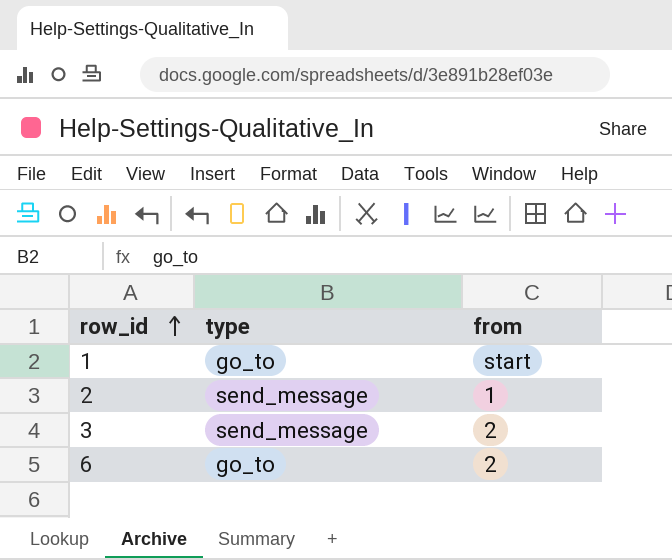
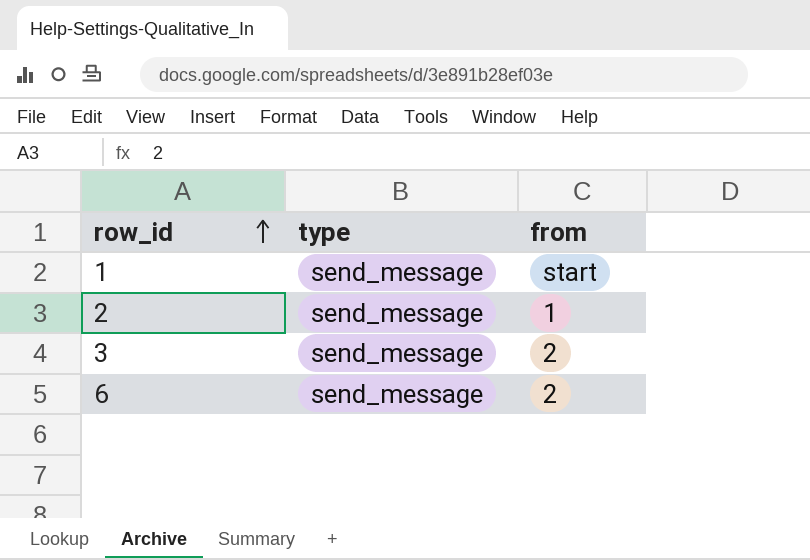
1 | type: go_to -> send_message
6 | type: go_to -> send_message

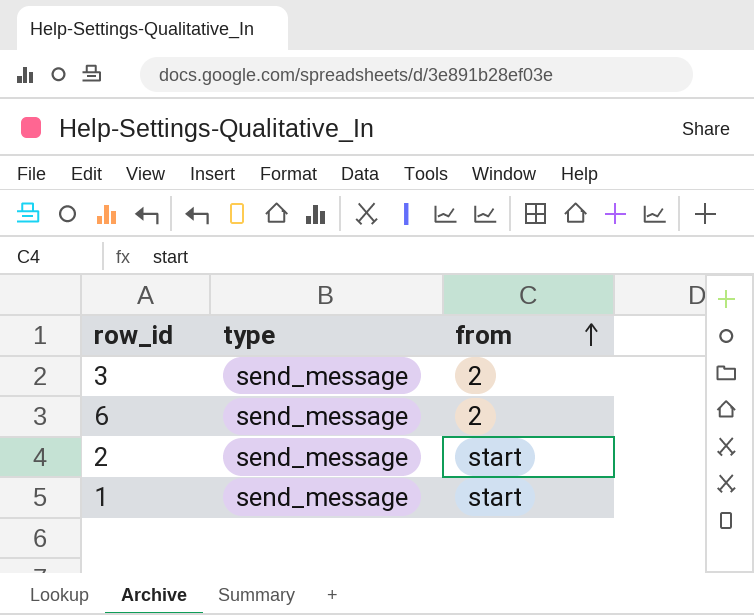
row order: row_id ascending -> from ascending
2 | from: 1 -> start

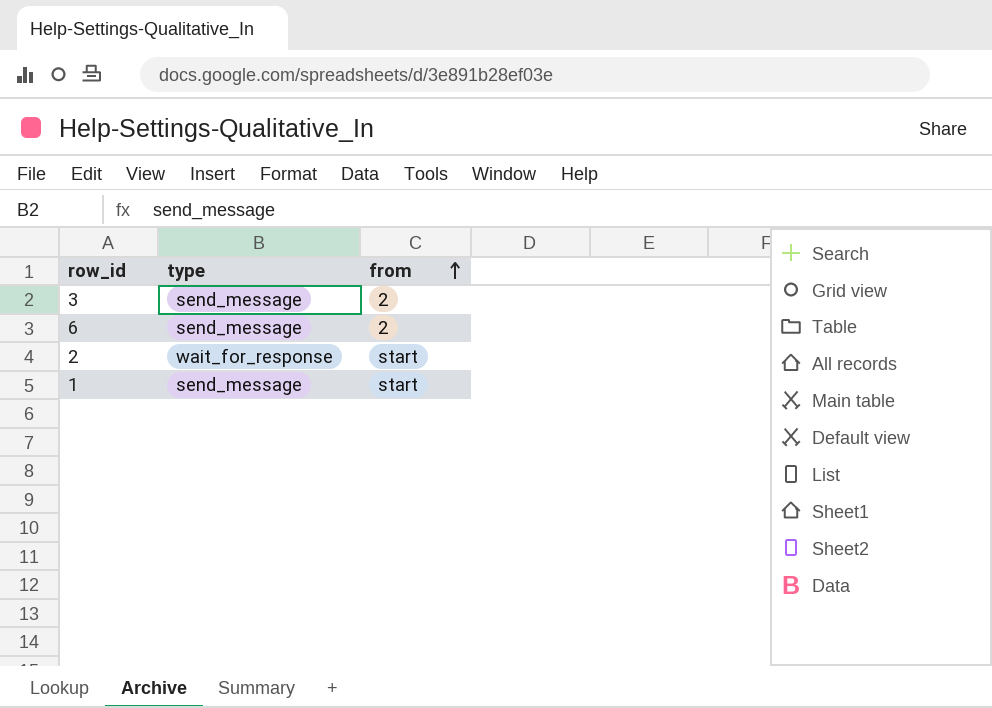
2 | type: send_message -> wait_for_response

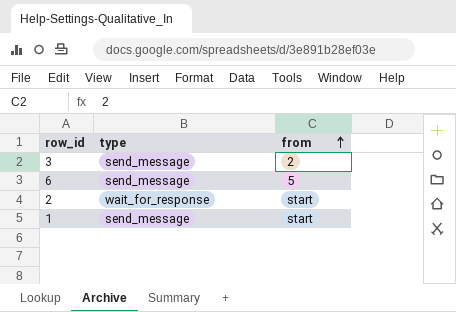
6 | from: 2 -> 5

